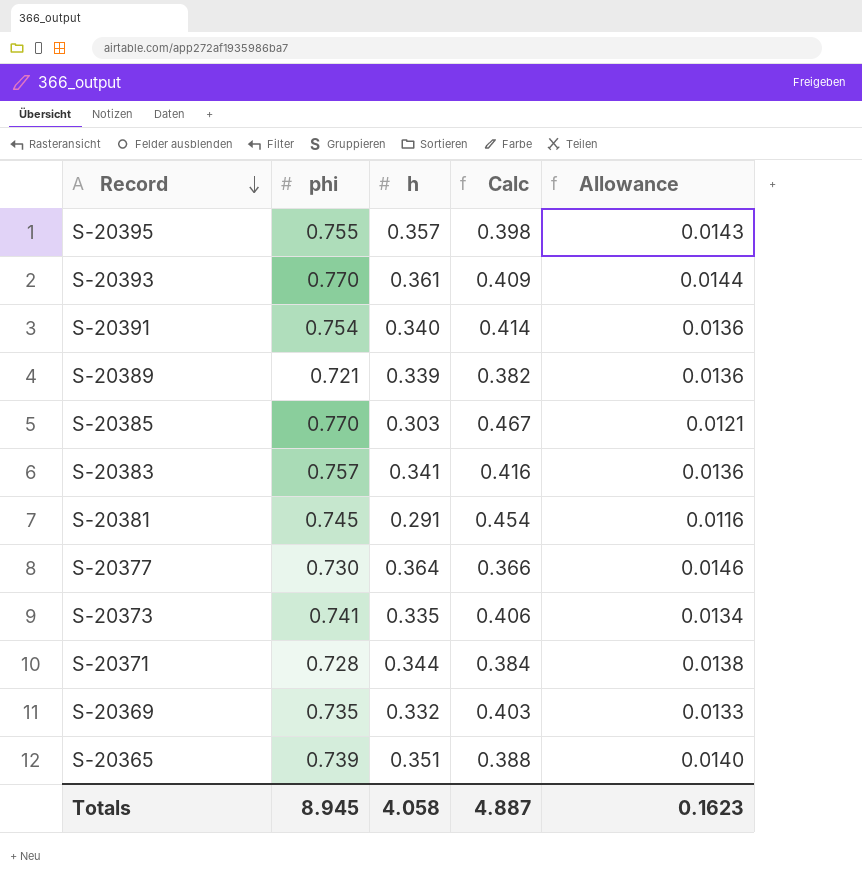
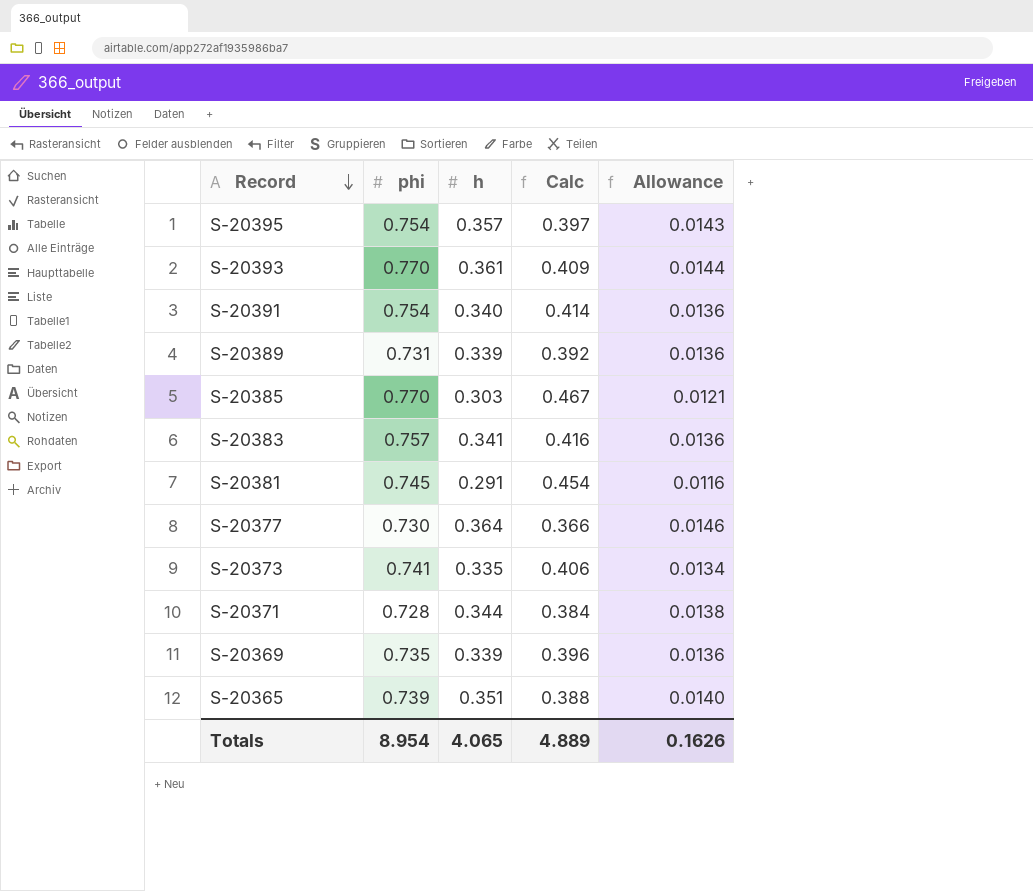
S-20395 | phi: 0.755 -> 0.754
S-20395 | Calc: 0.398 -> 0.397
S-20389 | phi: 0.721 -> 0.731
S-20389 | Calc: 0.382 -> 0.392
S-20369 | h: 0.332 -> 0.339
S-20369 | Calc: 0.403 -> 0.396
S-20369 | Allowance: 0.0133 -> 0.0136
Totals | phi: 8.945 -> 8.954
Totals | h: 4.058 -> 4.065
Totals | Calc: 4.887 -> 4.889
Totals | Allowance: 0.1623 -> 0.1626

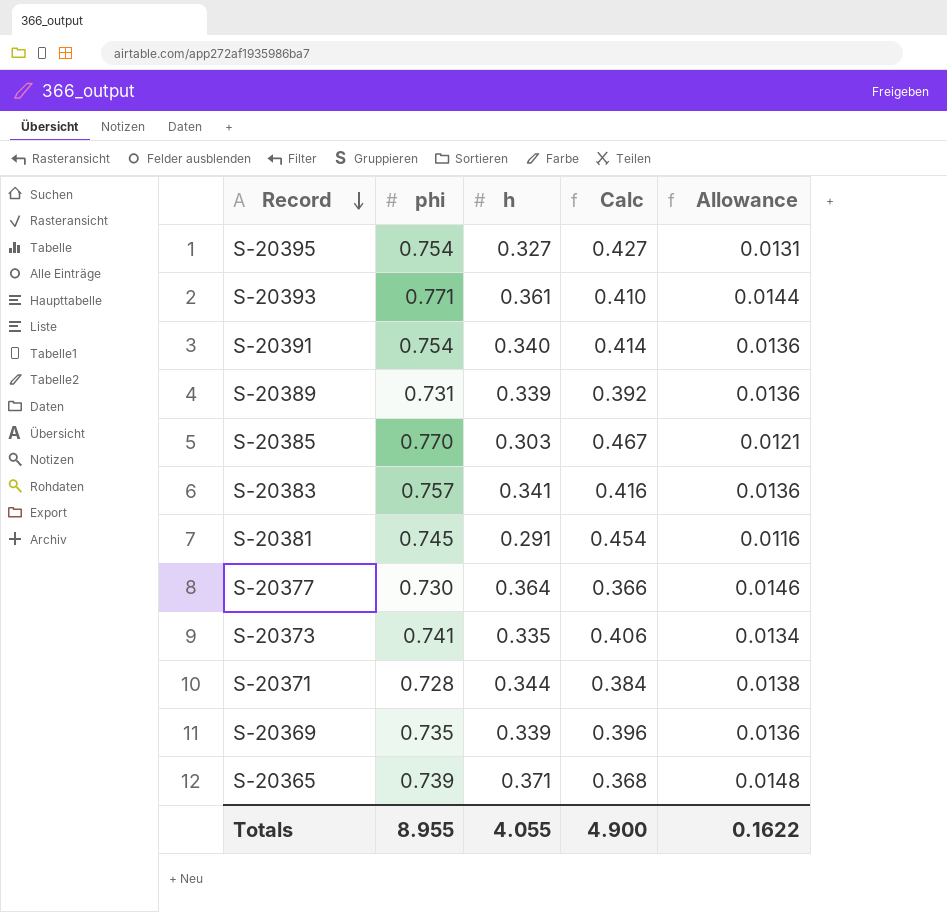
S-20395 | h: 0.357 -> 0.327
S-20395 | Calc: 0.397 -> 0.427
S-20395 | Allowance: 0.0143 -> 0.0131
S-20393 | phi: 0.770 -> 0.771
S-20393 | Calc: 0.409 -> 0.410
S-20365 | h: 0.351 -> 0.371
S-20365 | Calc: 0.388 -> 0.368
S-20365 | Allowance: 0.0140 -> 0.0148
Totals | phi: 8.954 -> 8.955
Totals | h: 4.065 -> 4.055
Totals | Calc: 4.889 -> 4.900
Totals | Allowance: 0.1626 -> 0.1622

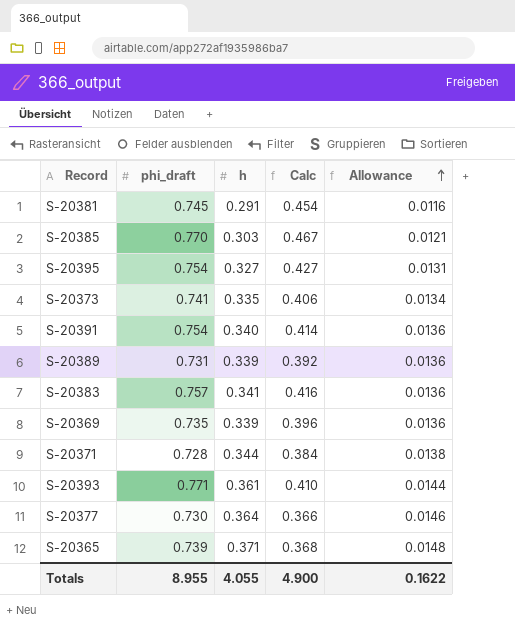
row order: Record descending -> Allowance ascending
column name: phi -> phi_draft

